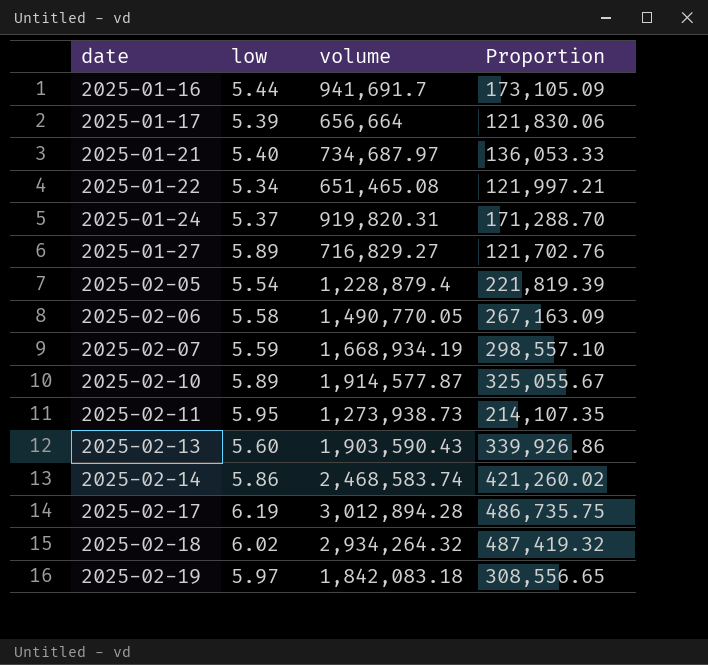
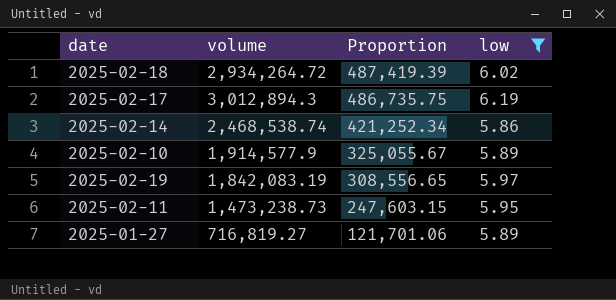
filter: none -> low >= 5.86
row order: date ascending -> Proportion descending
column low | position: 2 -> 4
2025-02-18 | volume: 2,934,264.32 -> 2,934,264.72
2025-02-18 | Proportion: 487,419.32 -> 487,419.39
2025-02-17 | volume: 3,012,894.28 -> 3,012,894.3
2025-02-14 | volume: 2,468,583.74 -> 2,468,538.74
2025-02-14 | Proportion: 421,260.02 -> 421,252.34
2025-02-10 | volume: 1,914,577.87 -> 1,914,577.9
2025-02-19 | volume: 1,842,083.18 -> 1,842,083.19
2025-02-11 | volume: 1,273,938.73 -> 1,473,238.73
2025-02-11 | Proportion: 214,107.35 -> 247,603.15
2025-01-27 | volume: 716,829.27 -> 716,819.27
2025-01-27 | Proportion: 121,702.76 -> 121,701.06

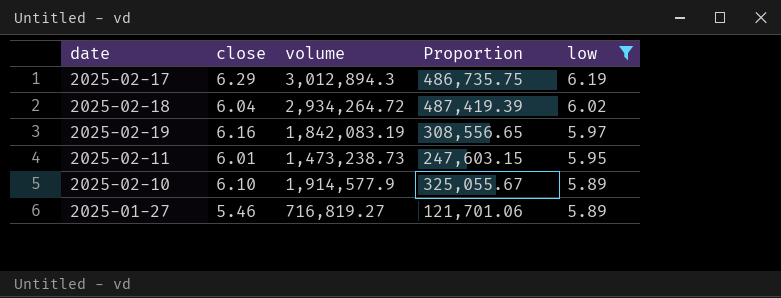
row order: Proportion descending -> low descending
column close | position: none -> 2
row 2025-02-14: 2,468,538.74 | 421,252.34 | 5.86 -> none

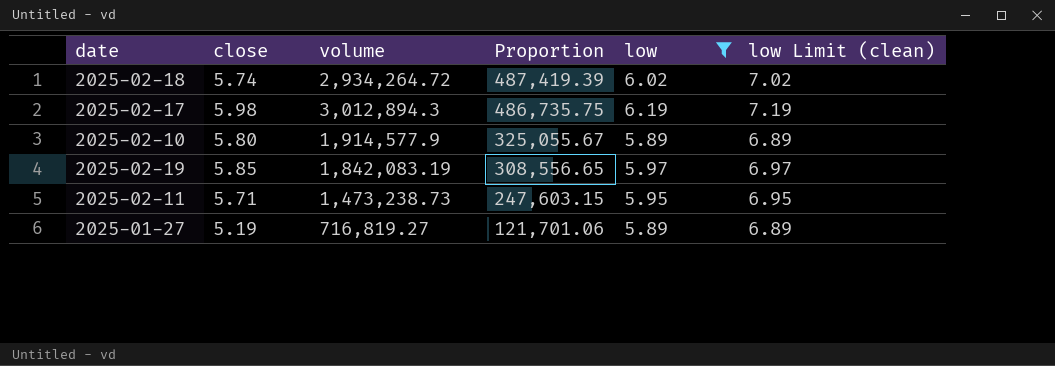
row order: low descending -> Proportion descending
column low Limit (clean) | formula: none -> [low] + 1
2025-02-18 | close: 6.04 -> 5.74
2025-02-17 | close: 6.29 -> 5.98
2025-02-10 | close: 6.10 -> 5.80
2025-02-19 | close: 6.16 -> 5.85
2025-02-11 | close: 6.01 -> 5.71
2025-01-27 | close: 5.46 -> 5.19

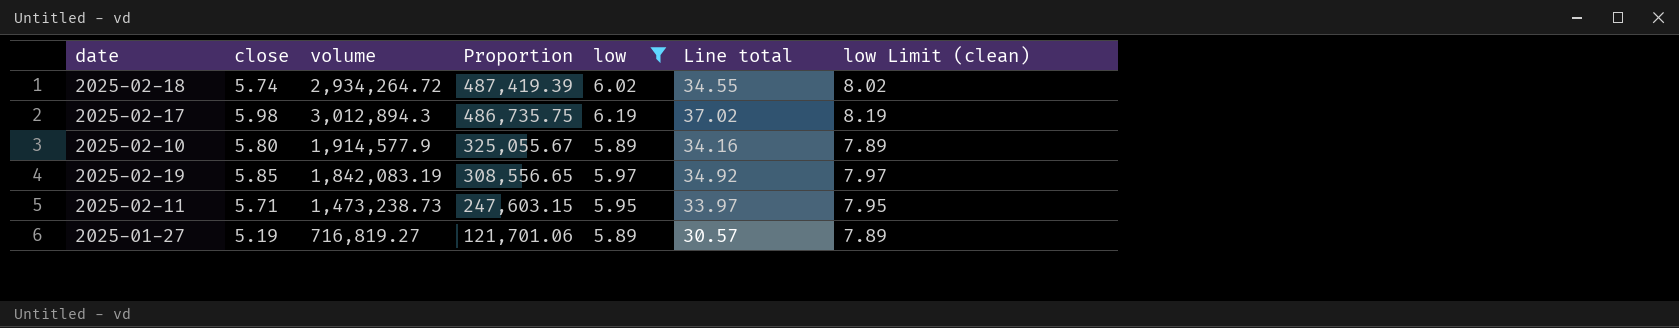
column Line total | formula: none -> [close] * [low]
column low Limit (clean) | formula: [low] + 1 -> [low] + 2

